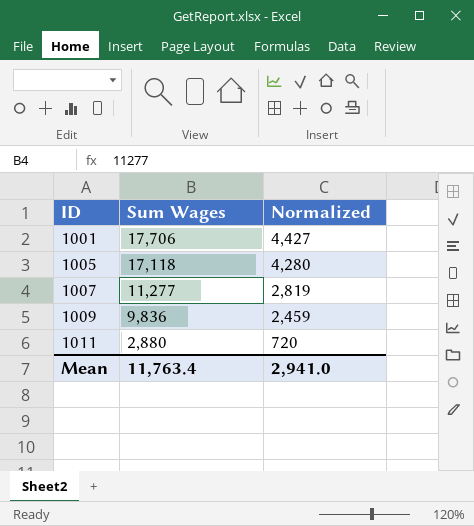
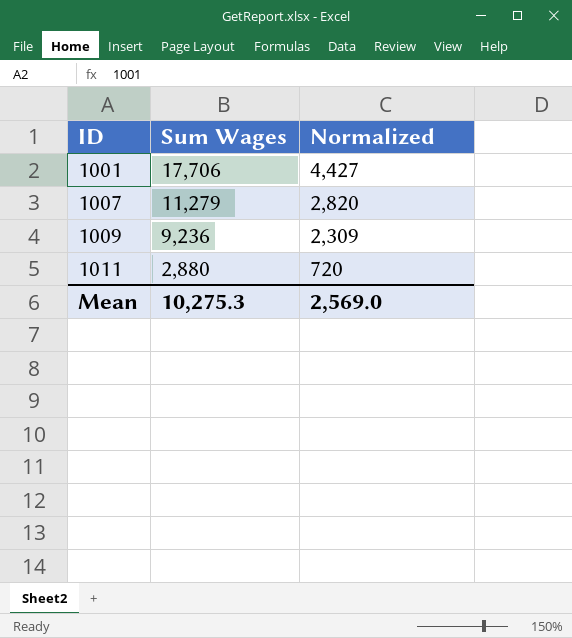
row 1005: 17,118 | 4,280 -> none
1007 | Sum Wages: 11,277 -> 11,279
1007 | Normalized: 2,819 -> 2,820
1009 | Sum Wages: 9,836 -> 9,236
1009 | Normalized: 2,459 -> 2,309
Mean | Sum Wages: 11,763.4 -> 10,275.3
Mean | Normalized: 2,941.0 -> 2,569.0

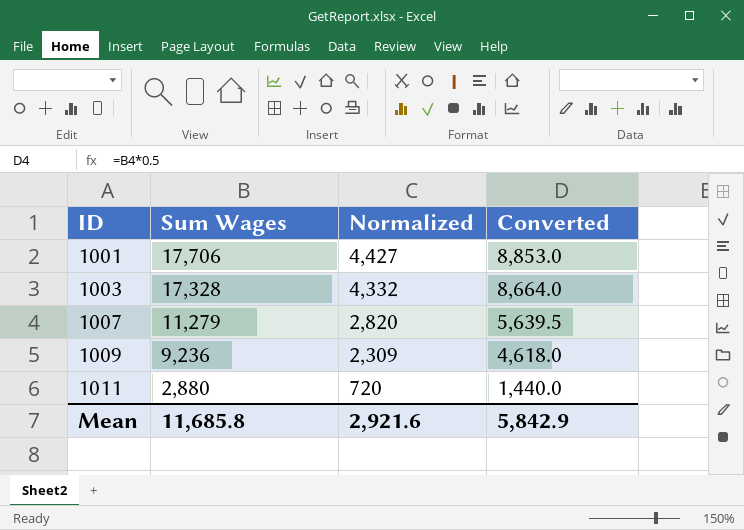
column Converted | formula: none -> [Sum Wages] * 0.5
row 1003: none -> 17,328 | 4,332 | 8,664.0
Mean | Sum Wages: 10,275.3 -> 11,685.8
Mean | Normalized: 2,569.0 -> 2,921.6

